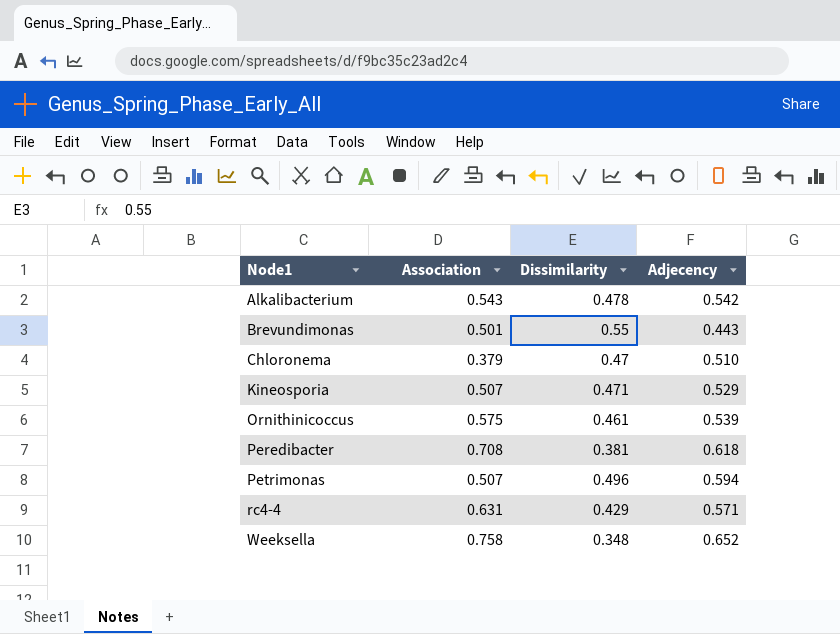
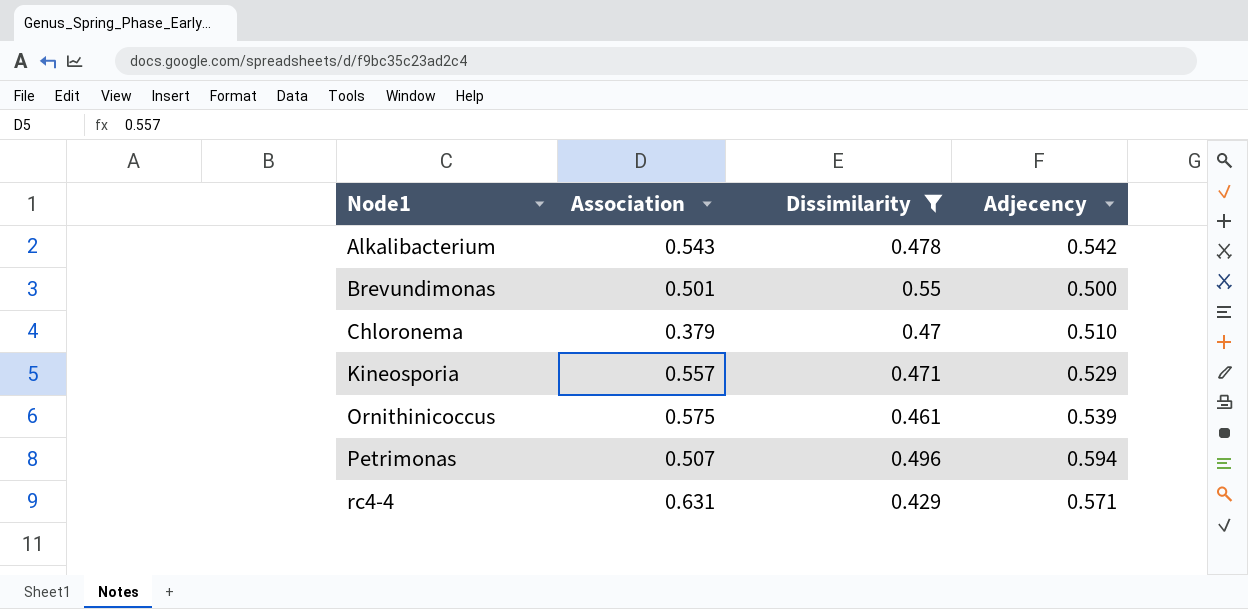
filter: none -> Dissimilarity >= 0.429
Brevundimonas | Adjecency: 0.443 -> 0.500
Kineosporia | Association: 0.507 -> 0.557

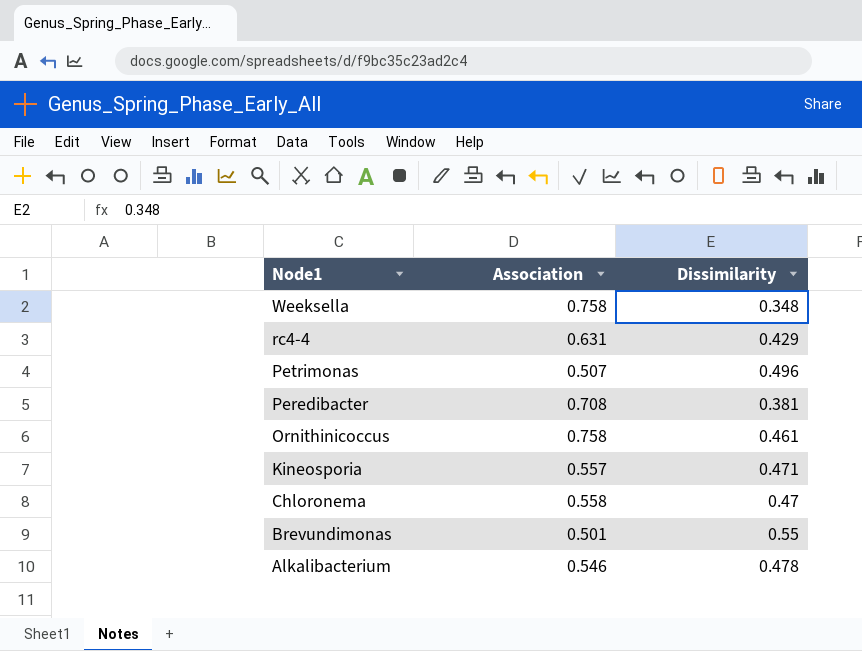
filter: Dissimilarity >= 0.429 -> none
row order: Node1 ascending -> Node1 descending
column Adjecency | position: 4 -> none
Ornithinicoccus | Association: 0.575 -> 0.758
Chloronema | Association: 0.379 -> 0.558
Alkalibacterium | Association: 0.543 -> 0.546

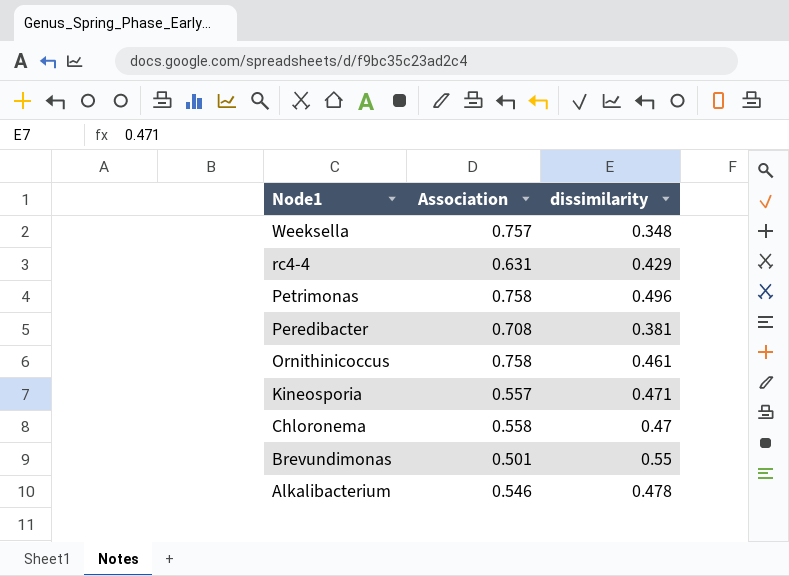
column name: Dissimilarity -> dissimilarity
Weeksella | Association: 0.758 -> 0.757
Petrimonas | Association: 0.507 -> 0.758

